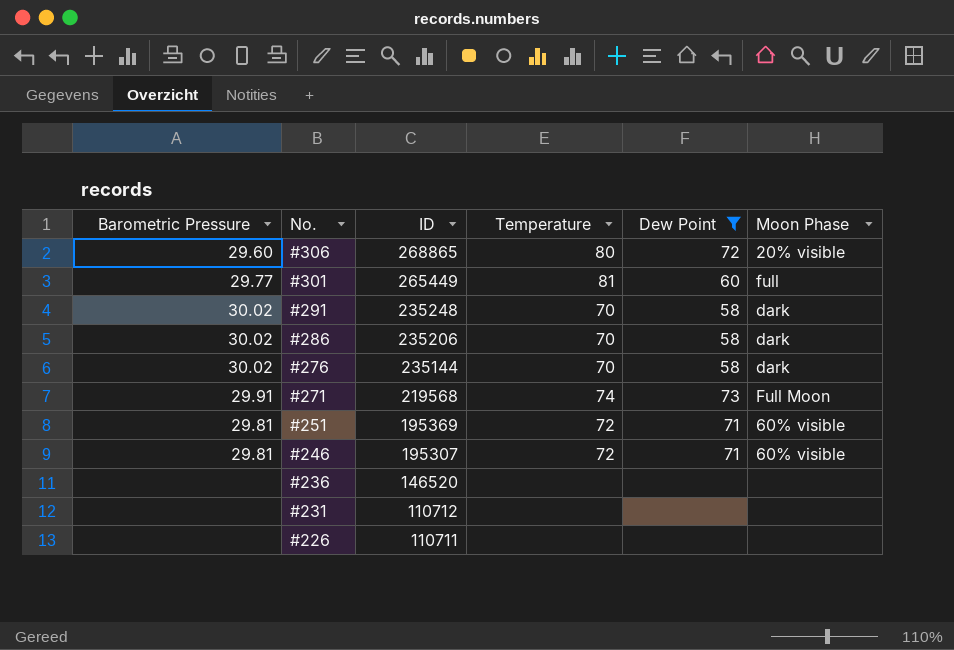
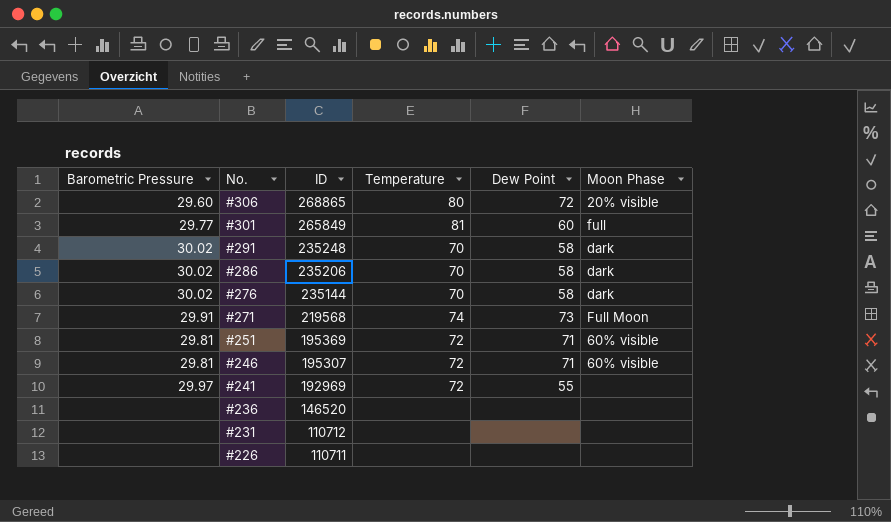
filter: Dew Point != 55 -> none
#301 | ID: 265449 -> 265849

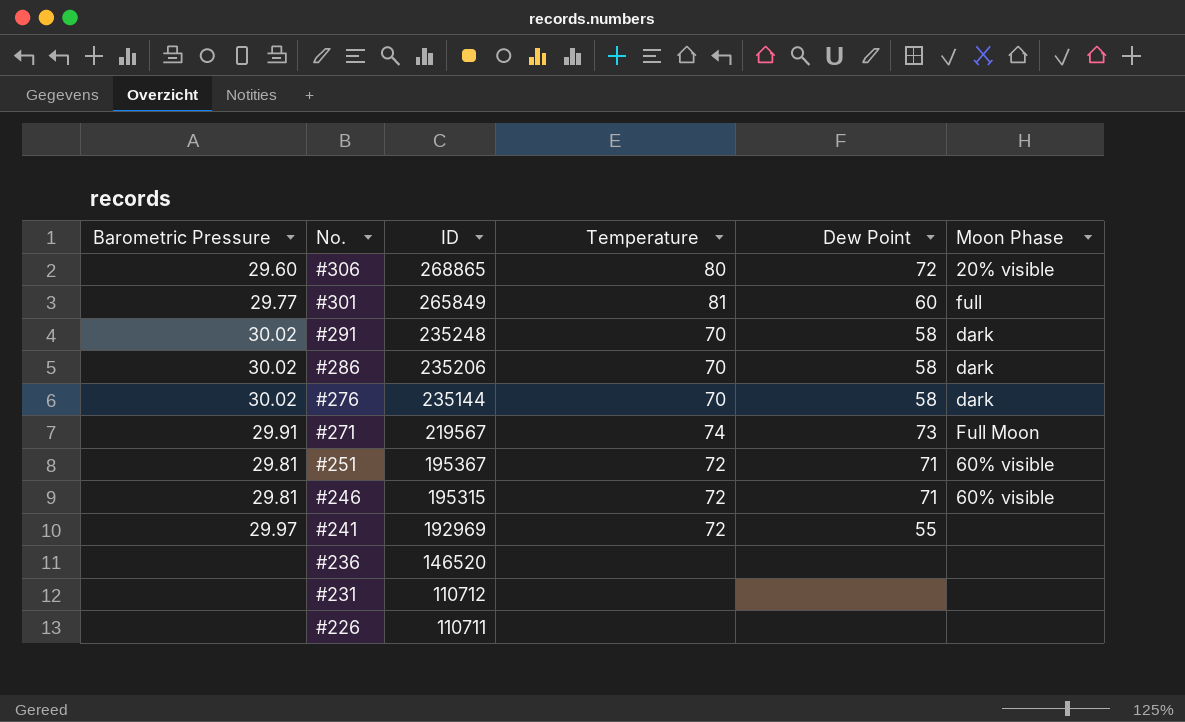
#271 | ID: 219568 -> 219567
#251 | ID: 195369 -> 195367
#246 | ID: 195307 -> 195315

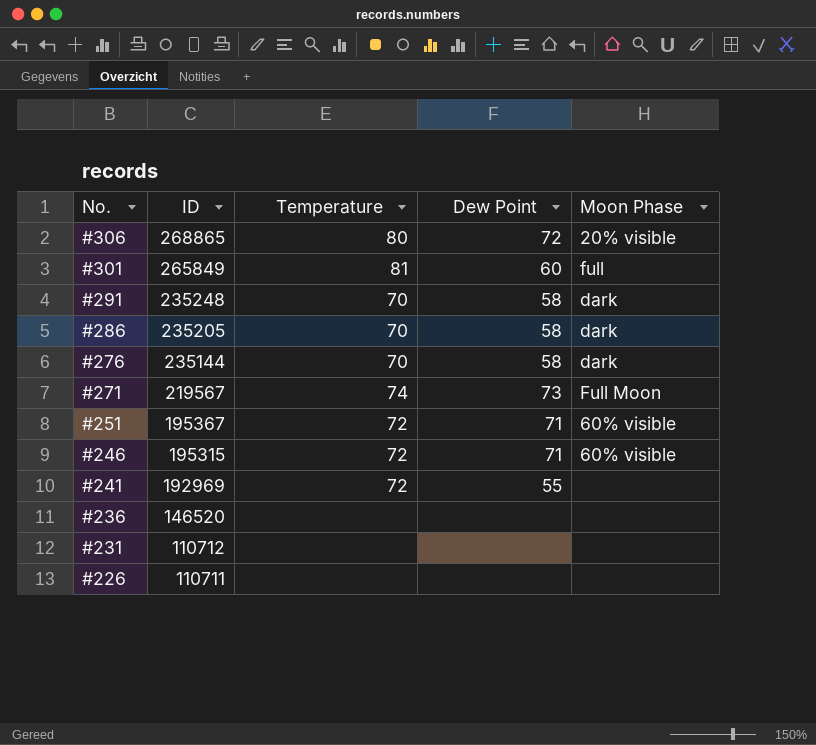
column Barometric Pressure | position: 1 -> none
#286 | ID: 235206 -> 235205

